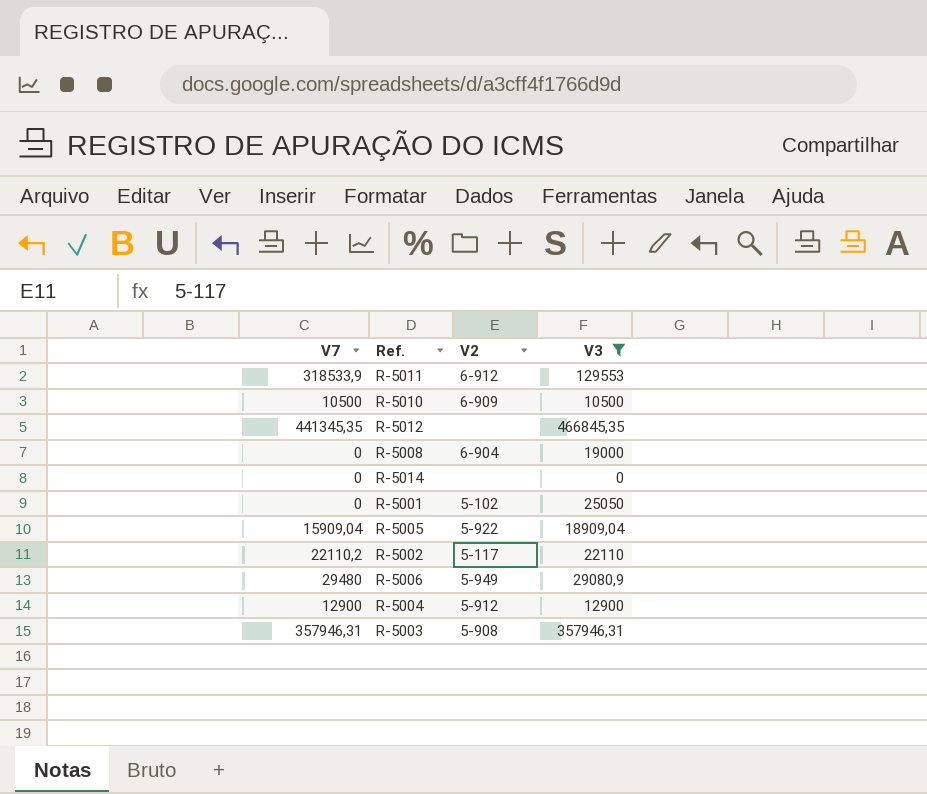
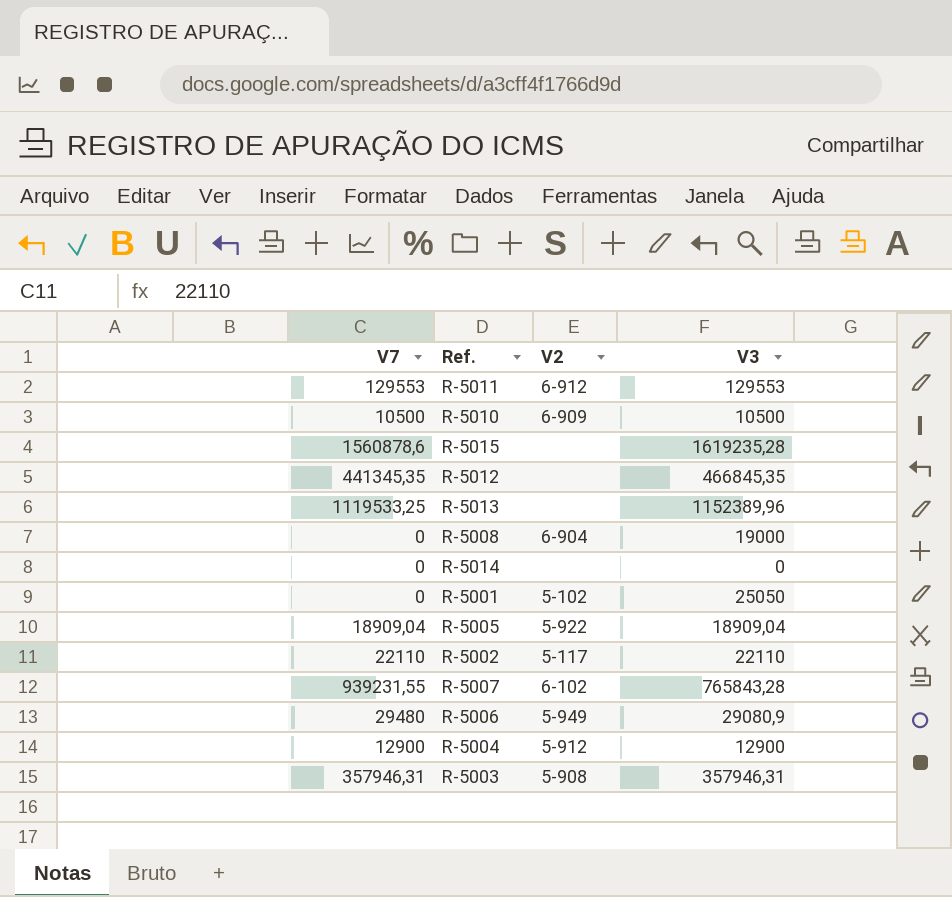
filter: V3 <= 466845,35 -> none
R-5011 | V7: 318533,9 -> 129553
R-5005 | V7: 15909,04 -> 18909,04
R-5002 | V7: 22110,2 -> 22110

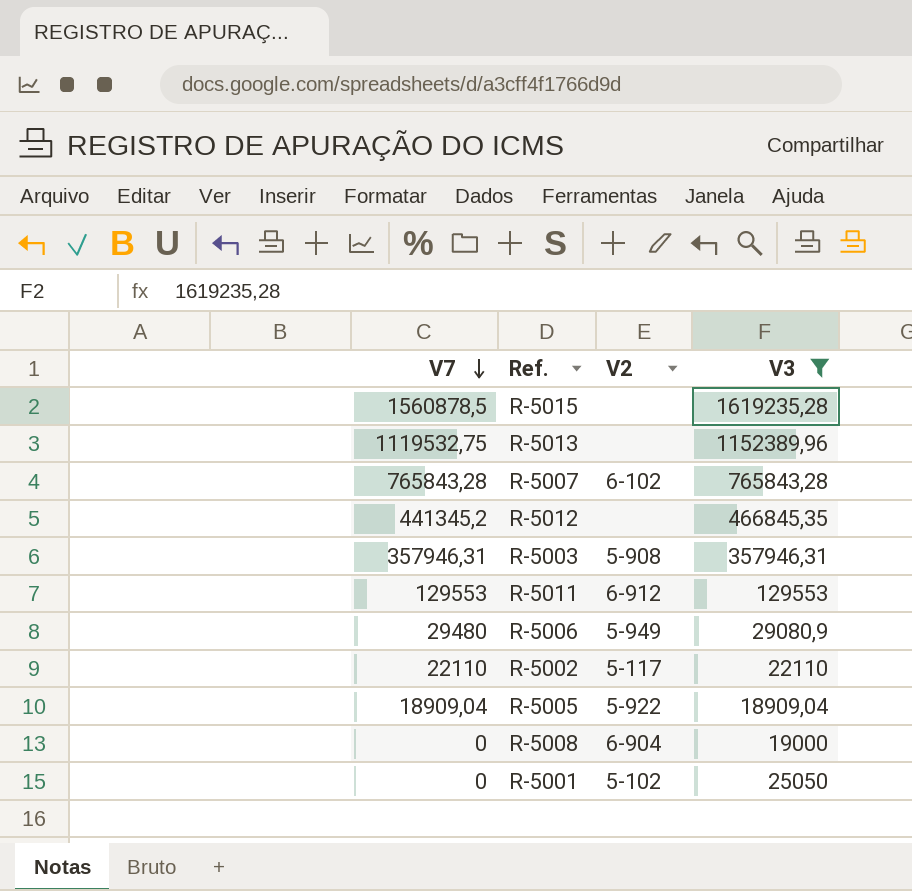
filter: none -> V3 >= 18909,04
row order: none -> V7 descending
R-5015 | V7: 1560878,6 -> 1560878,5
R-5013 | V7: 1119533,25 -> 1119532,75
R-5007 | V7: 939231,55 -> 765843,28
R-5012 | V7: 441345,35 -> 441345,2

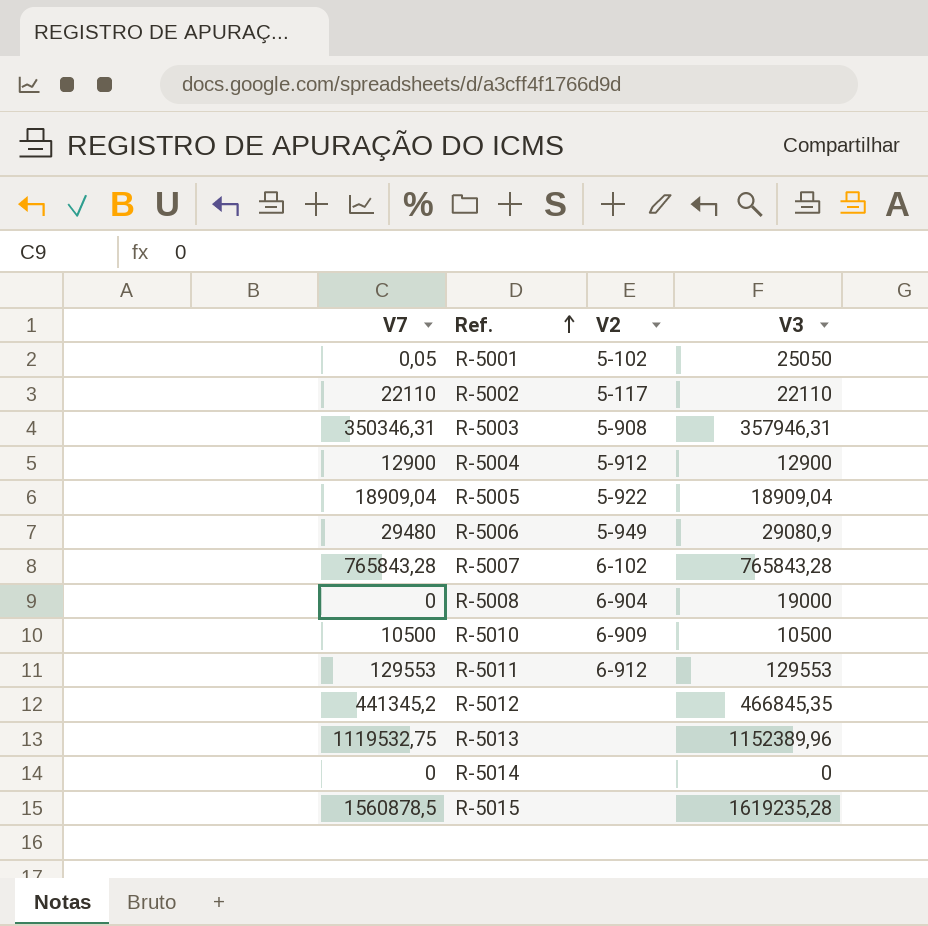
filter: V3 >= 18909,04 -> none
row order: V7 descending -> Ref. ascending
R-5001 | V7: 0 -> 0,05
R-5003 | V7: 357946,31 -> 350346,31

